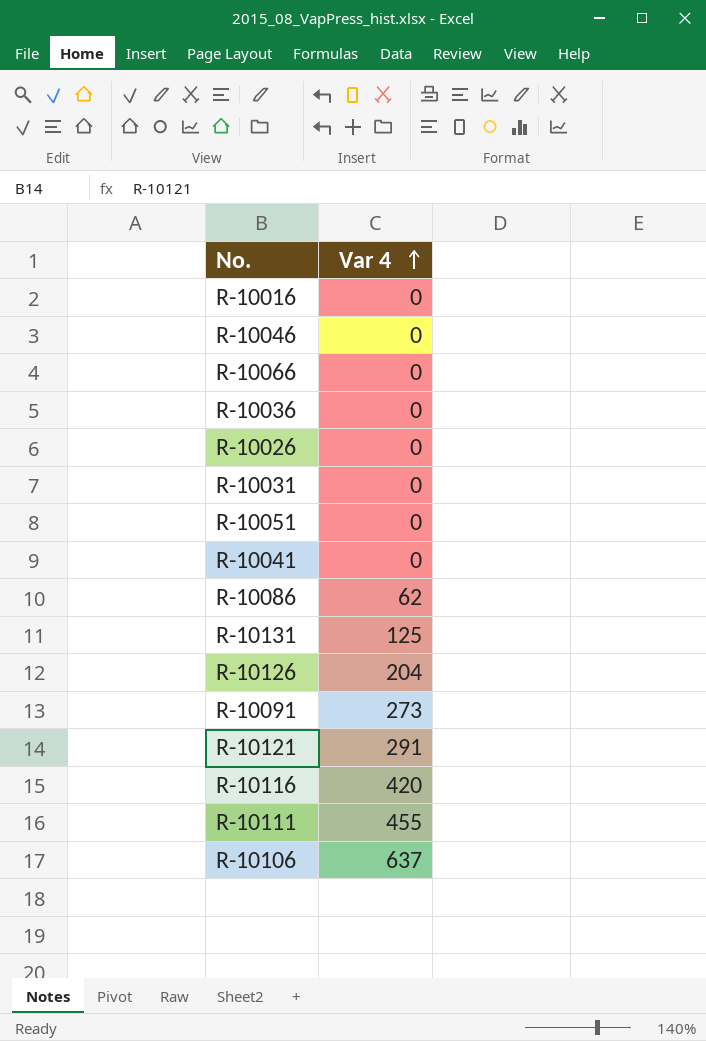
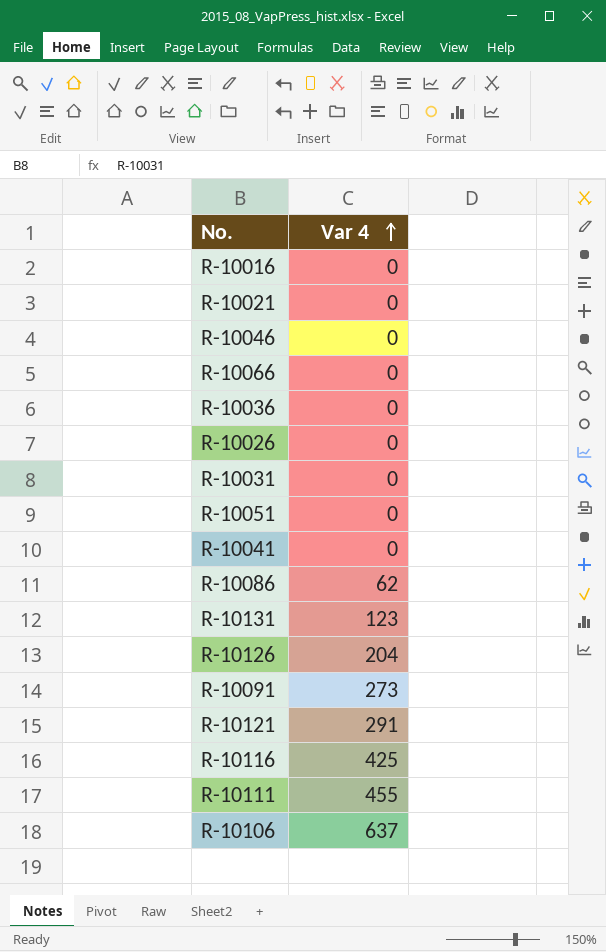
row R-10021: none -> 0
R-10131 | Var 4: 125 -> 123
R-10116 | Var 4: 420 -> 425

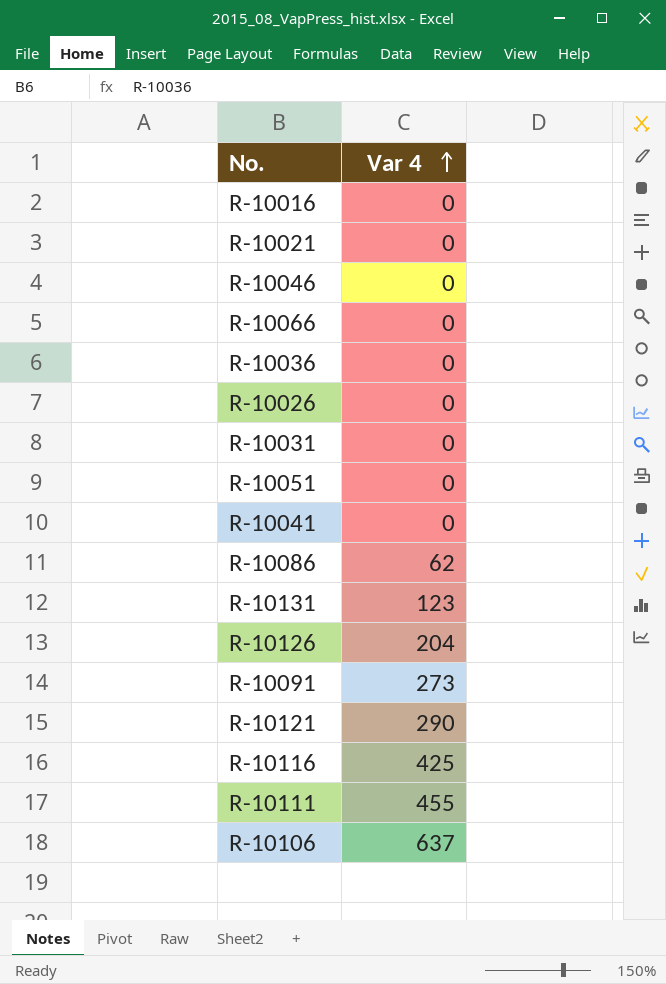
R-10121 | Var 4: 291 -> 290

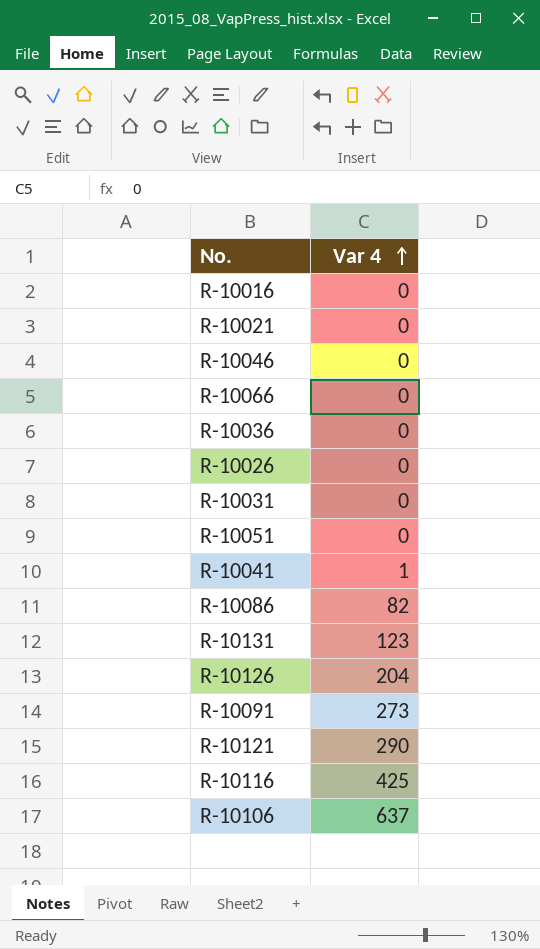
row R-10111: 455 -> none
R-10041 | Var 4: 0 -> 1
R-10086 | Var 4: 62 -> 82

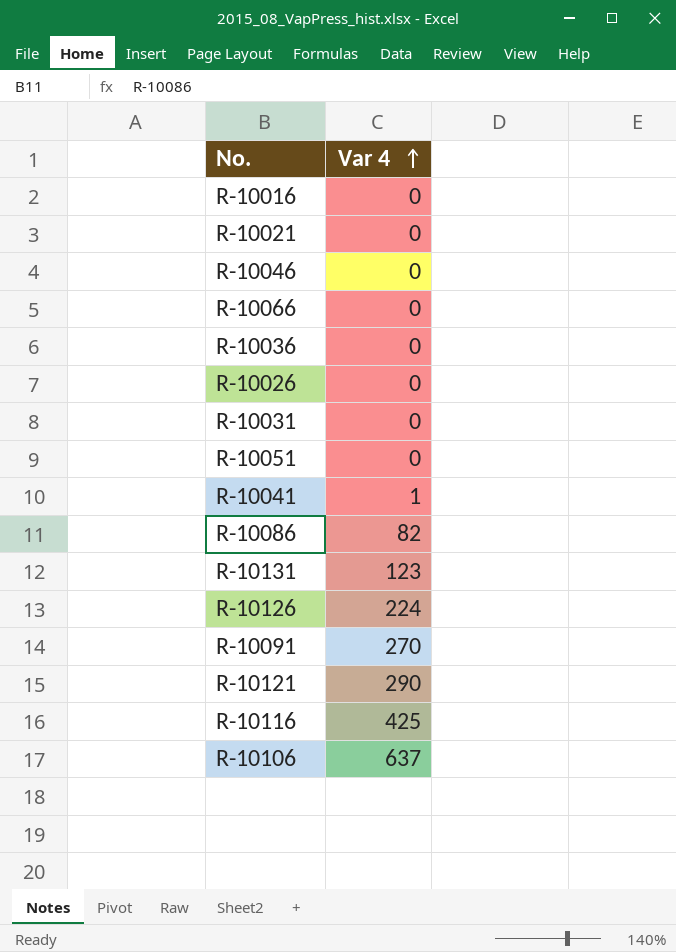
R-10126 | Var 4: 204 -> 224
R-10091 | Var 4: 273 -> 270

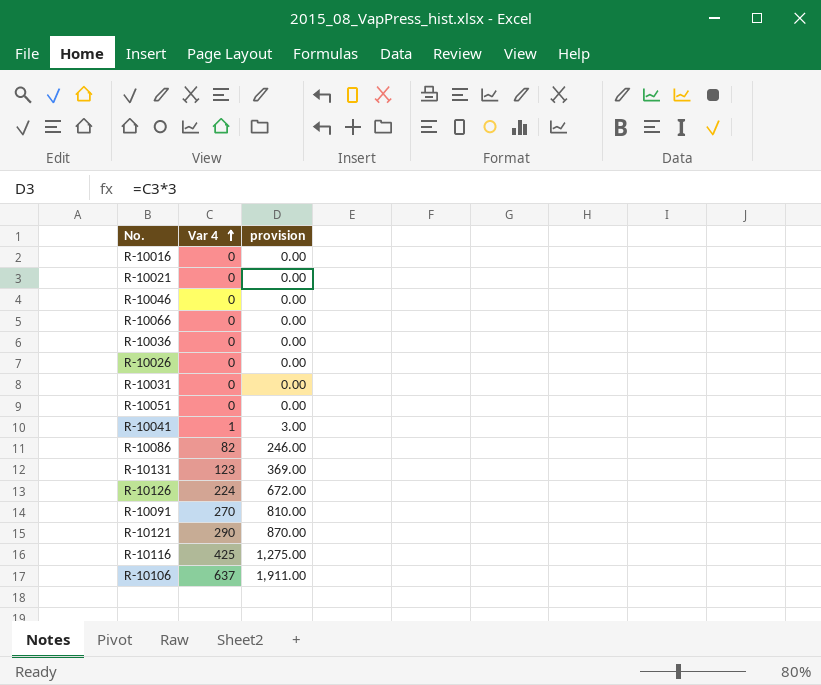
column provision | formula: none -> [Var 4] * 3

